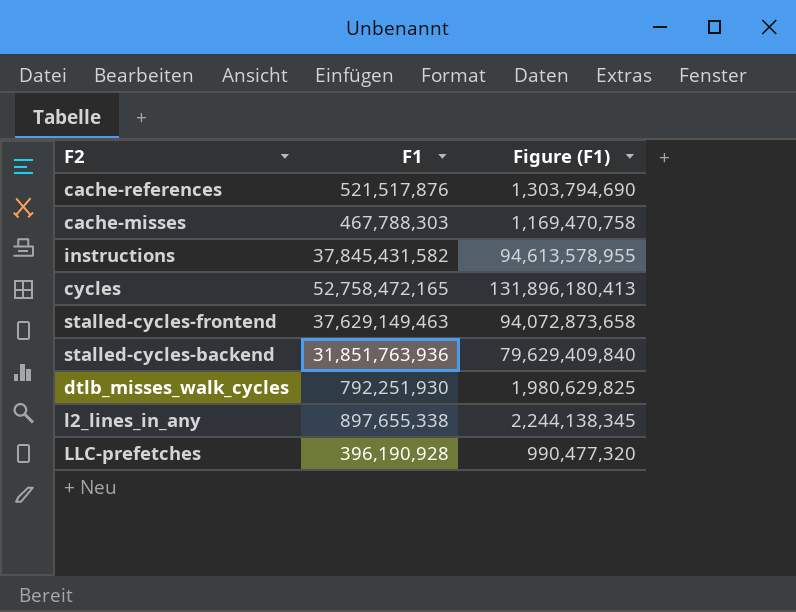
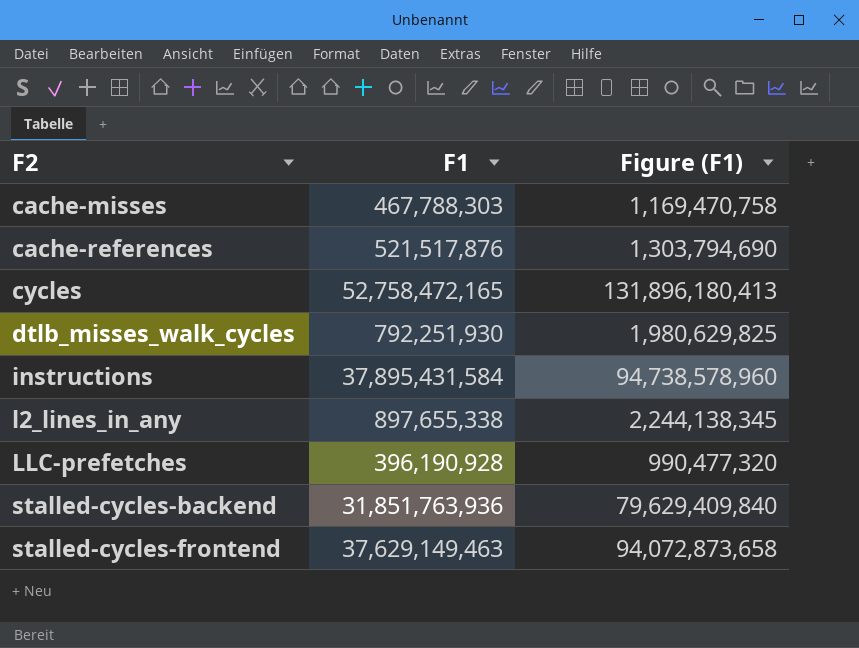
row order: none -> F2 ascending
instructions | F1: 37,845,431,582 -> 37,895,431,584
instructions | Figure (F1): 94,613,578,955 -> 94,738,578,960

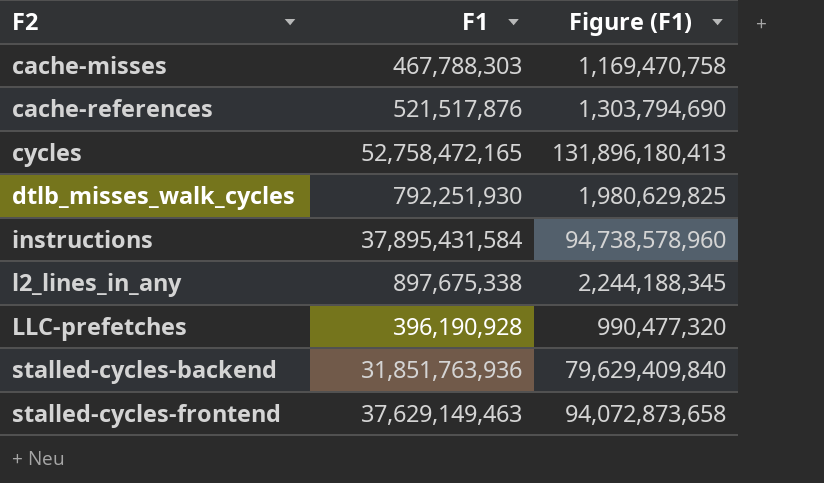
l2_lines_in_any | F1: 897,655,338 -> 897,675,338
l2_lines_in_any | Figure (F1): 2,244,138,345 -> 2,244,188,345

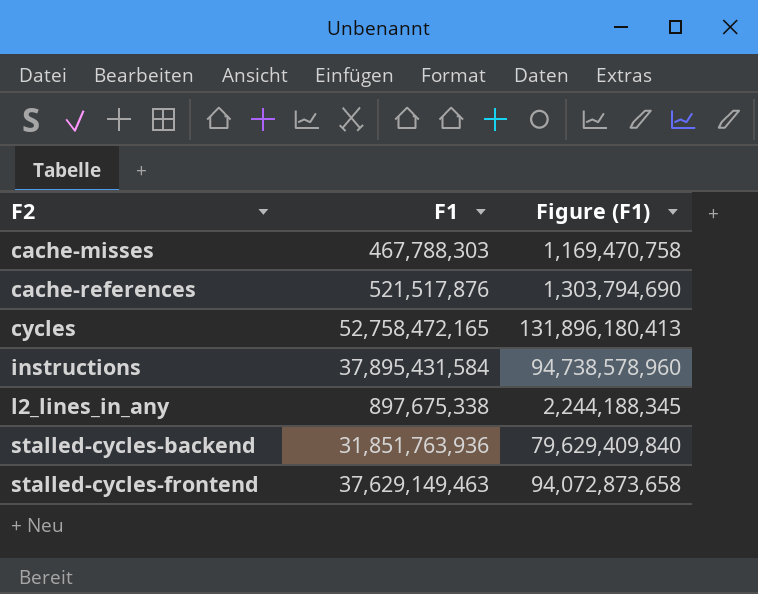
row dtlb_misses_walk_cycles: 792,251,930 | 1,980,629,825 -> none
row LLC-prefetches: 396,190,928 | 990,477,320 -> none

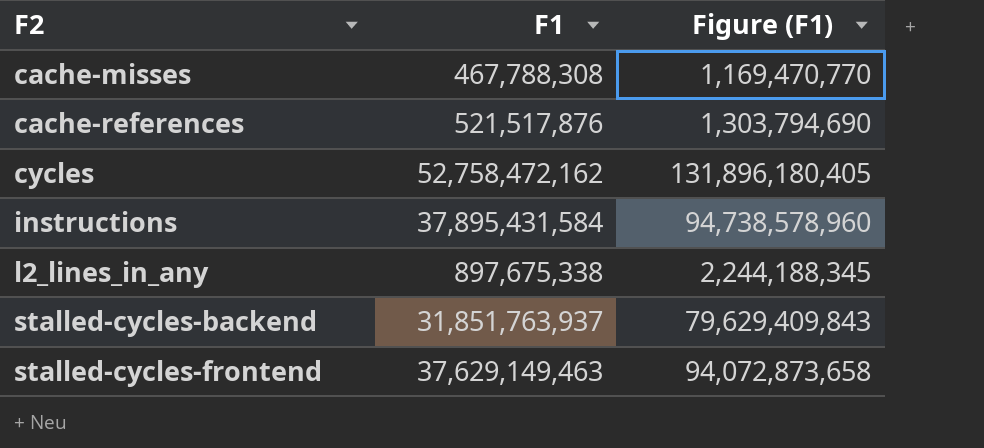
cache-misses | F1: 467,788,303 -> 467,788,308
cache-misses | Figure (F1): 1,169,470,758 -> 1,169,470,770
cycles | F1: 52,758,472,165 -> 52,758,472,162
cycles | Figure (F1): 131,896,180,413 -> 131,896,180,405
stalled-cycles-backend | F1: 31,851,763,936 -> 31,851,763,937
stalled-cycles-backend | Figure (F1): 79,629,409,840 -> 79,629,409,843

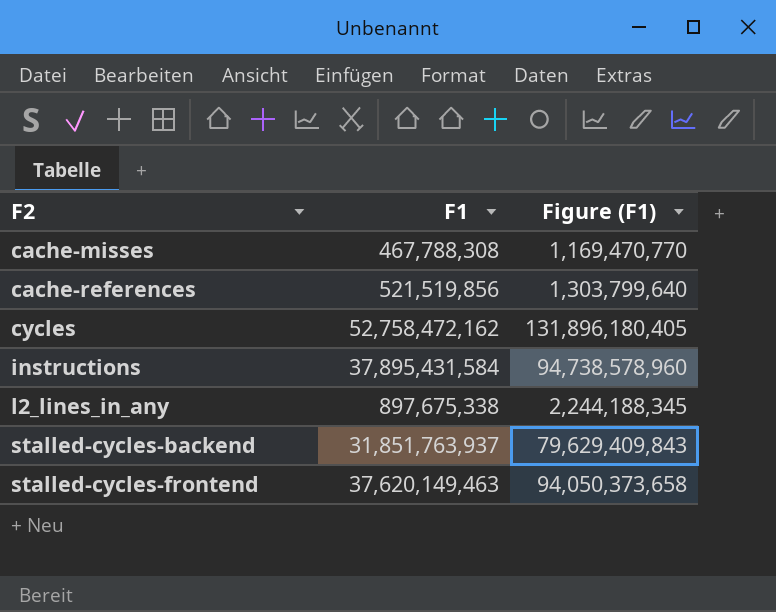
cache-references | F1: 521,517,876 -> 521,519,856
cache-references | Figure (F1): 1,303,794,690 -> 1,303,799,640
stalled-cycles-frontend | F1: 37,629,149,463 -> 37,620,149,463
stalled-cycles-frontend | Figure (F1): 94,072,873,658 -> 94,050,373,658

